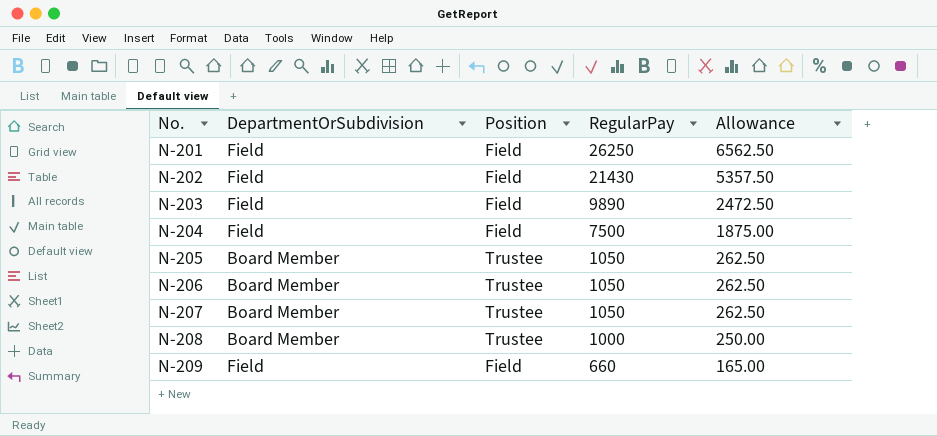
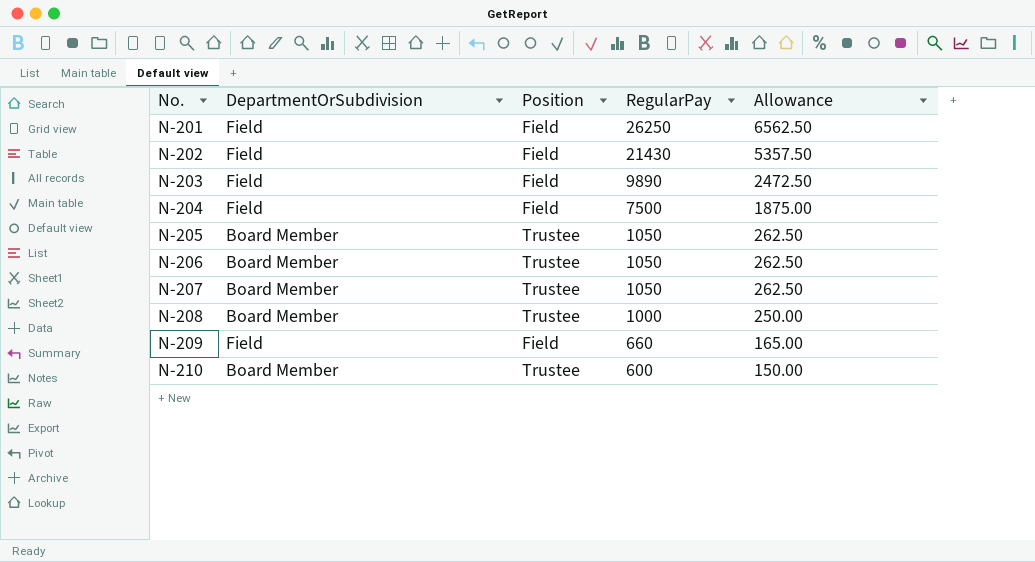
row N-210: none -> Board Member | Trustee | 600 | 150.00

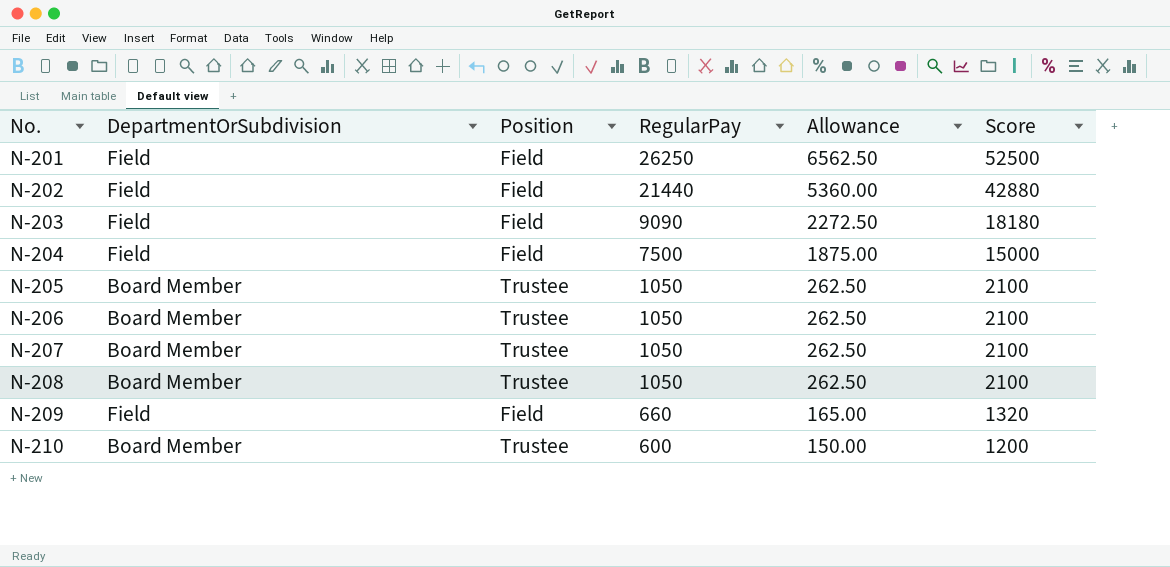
column Score | formula: none -> [RegularPay] * 2
N-202 | RegularPay: 21430 -> 21440
N-202 | Allowance: 5357.50 -> 5360.00
N-203 | RegularPay: 9890 -> 9090
N-203 | Allowance: 2472.50 -> 2272.50
N-208 | RegularPay: 1000 -> 1050
N-208 | Allowance: 250.00 -> 262.50

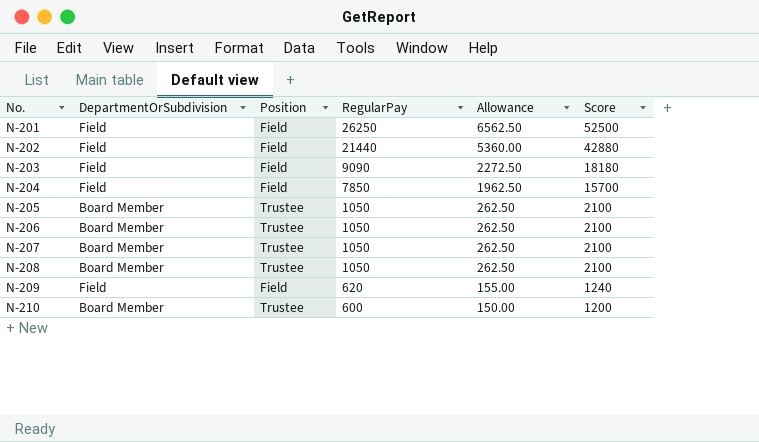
N-204 | RegularPay: 7500 -> 7850
N-204 | Allowance: 1875.00 -> 1962.50
N-204 | Score: 15000 -> 15700
N-209 | RegularPay: 660 -> 620
N-209 | Allowance: 165.00 -> 155.00
N-209 | Score: 1320 -> 1240

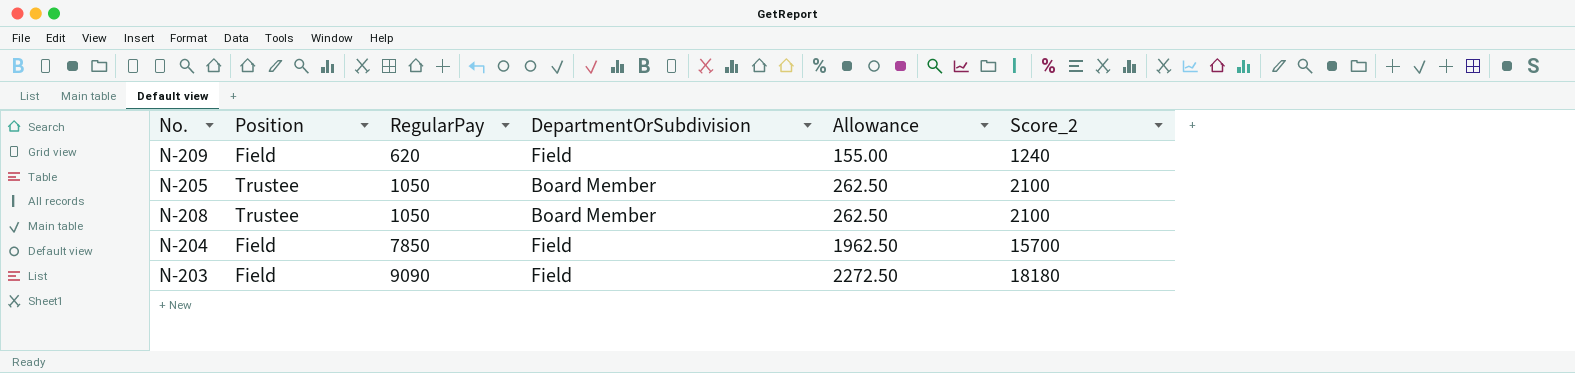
row order: No. ascending -> RegularPay ascending
column DepartmentOrSubdivision | position: 2 -> 4
column name: Score -> Score_2
row N-201: Field | Field | 26250 | 6562.50 | 52500 -> none
row N-202: Field | Field | 21440 | 5360.00 | 42880 -> none
row N-206: Board Member | Trustee | 1050 | 262.50 | 2100 -> none
row N-207: Board Member | Trustee | 1050 | 262.50 | 2100 -> none
row N-210: Board Member | Trustee | 600 | 150.00 | 1200 -> none

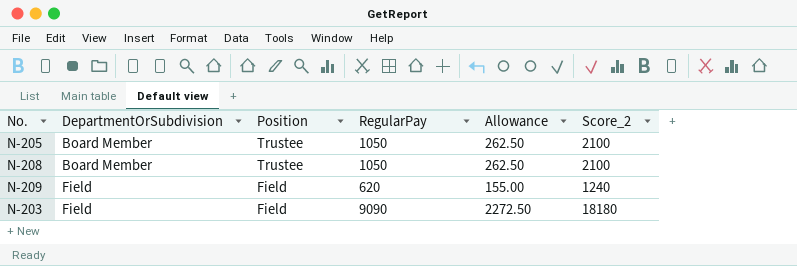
row order: RegularPay ascending -> DepartmentOrSubdivision ascending
column DepartmentOrSubdivision | position: 4 -> 2
row N-204: Field | 7850 | Field | 1962.50 | 15700 -> none

